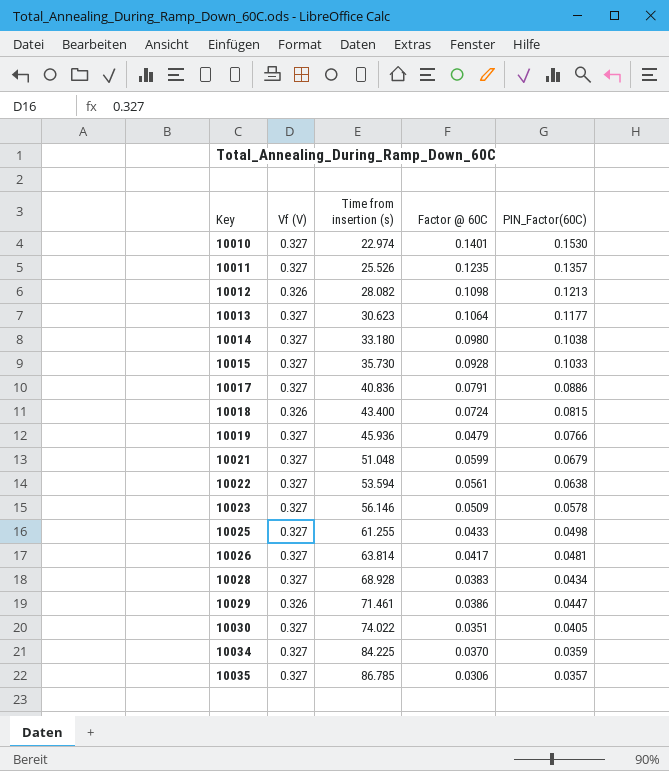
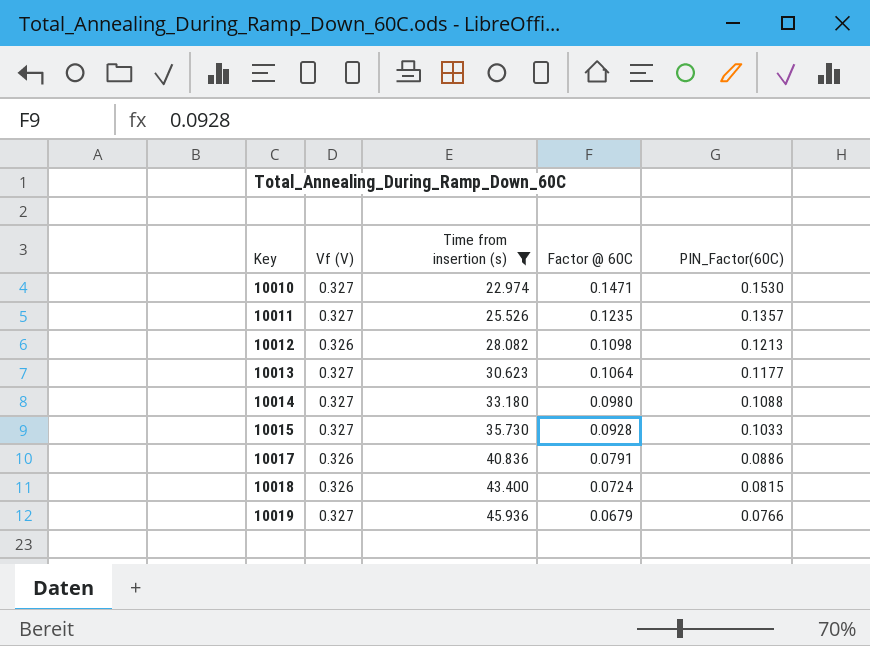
filter: none -> Time from insertion (s) <= 45.936
10010 | Factor @ 60C: 0.1401 -> 0.1471
10014 | PIN_Factor(60C): 0.1038 -> 0.1088
10017 | Vf (V): 0.327 -> 0.326
10019 | Factor @ 60C: 0.0479 -> 0.0679

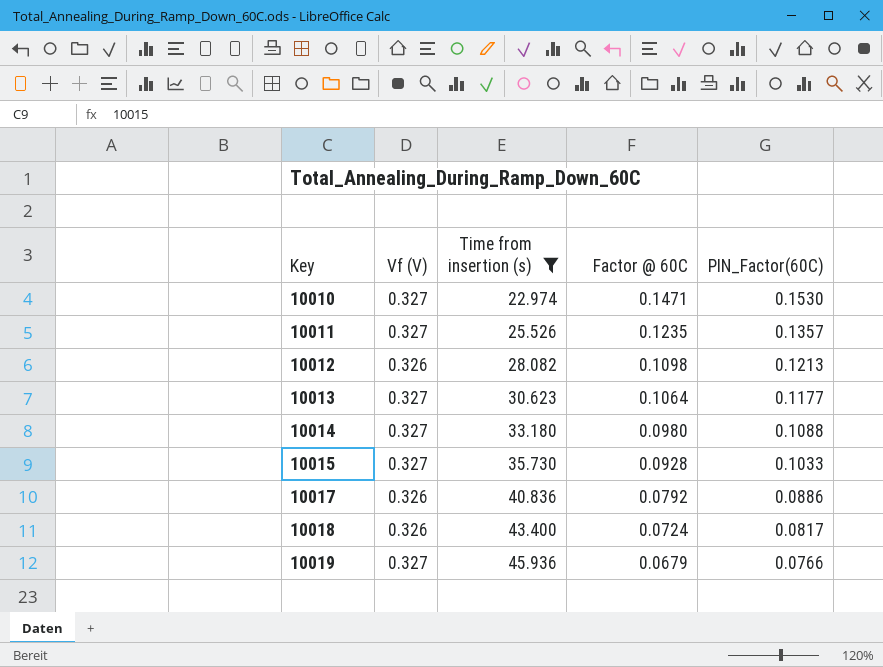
10017 | Factor @ 60C: 0.0791 -> 0.0792
10018 | PIN_Factor(60C): 0.0815 -> 0.0817

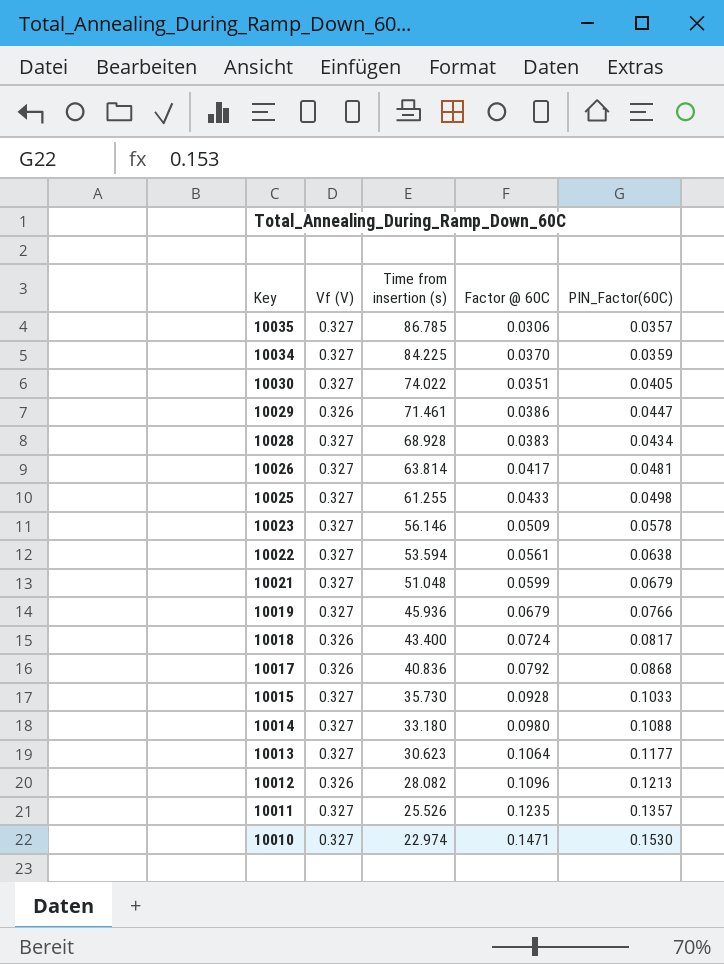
filter: Time from insertion (s) <= 45.936 -> none
row order: Key ascending -> Key descending
10017 | PIN_Factor(60C): 0.0886 -> 0.0868
10012 | Factor @ 60C: 0.1098 -> 0.1096

